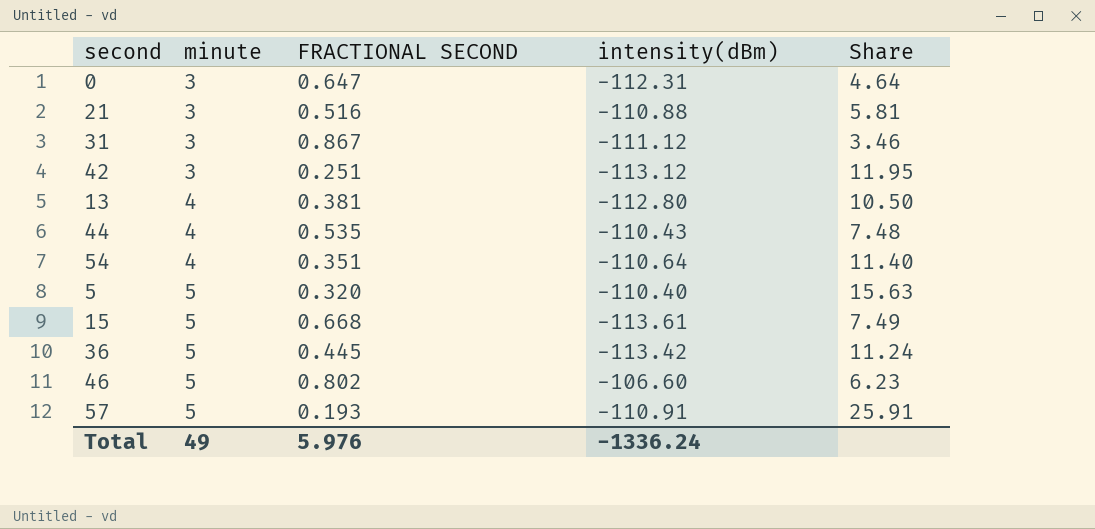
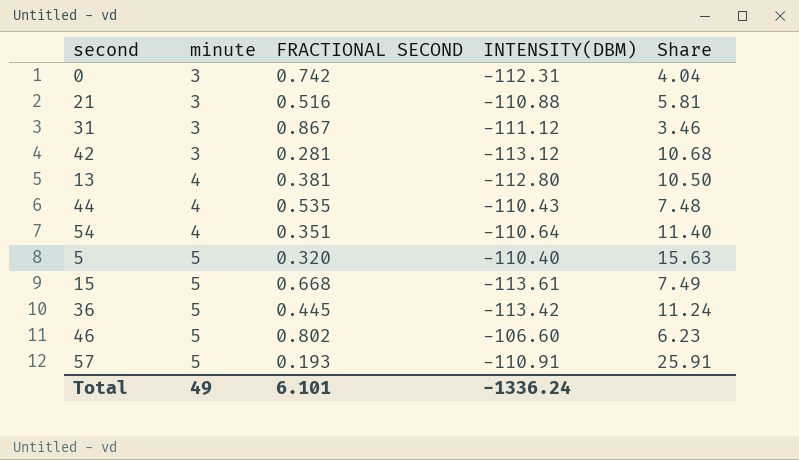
column name: intensity(dBm) -> INTENSITY(DBM)
0 | FRACTIONAL SECOND: 0.647 -> 0.742
0 | Share: 4.64 -> 4.04
42 | FRACTIONAL SECOND: 0.251 -> 0.281
42 | Share: 11.95 -> 10.68
Total | FRACTIONAL SECOND: 5.976 -> 6.101

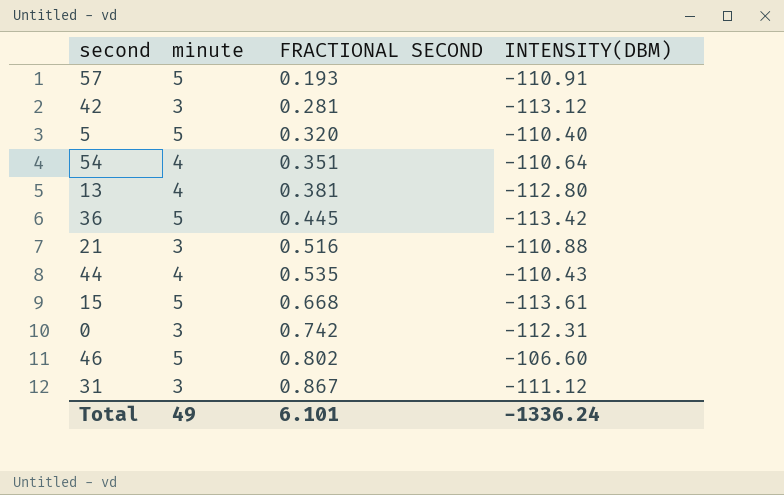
row order: minute ascending -> FRACTIONAL SECOND ascending
column Share | formula: [minute] / [FRACTIONAL SECOND] -> none

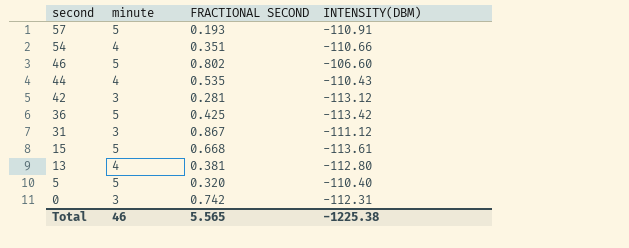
row order: FRACTIONAL SECOND ascending -> second descending
row 21: 3 | 0.516 | -110.88 -> none
54 | INTENSITY(DBM): -110.64 -> -110.66
36 | FRACTIONAL SECOND: 0.445 -> 0.425
Total | minute: 49 -> 46
Total | FRACTIONAL SECOND: 6.101 -> 5.565
Total | INTENSITY(DBM): -1336.24 -> -1225.38

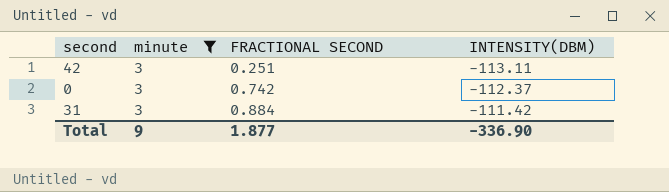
filter: none -> minute = 3
row order: second descending -> FRACTIONAL SECOND ascending
42 | FRACTIONAL SECOND: 0.281 -> 0.251
42 | INTENSITY(DBM): -113.12 -> -113.11
0 | INTENSITY(DBM): -112.31 -> -112.37
31 | FRACTIONAL SECOND: 0.867 -> 0.884
31 | INTENSITY(DBM): -111.12 -> -111.42
Total | minute: 46 -> 9
Total | FRACTIONAL SECOND: 5.565 -> 1.877
Total | INTENSITY(DBM): -1225.38 -> -336.90

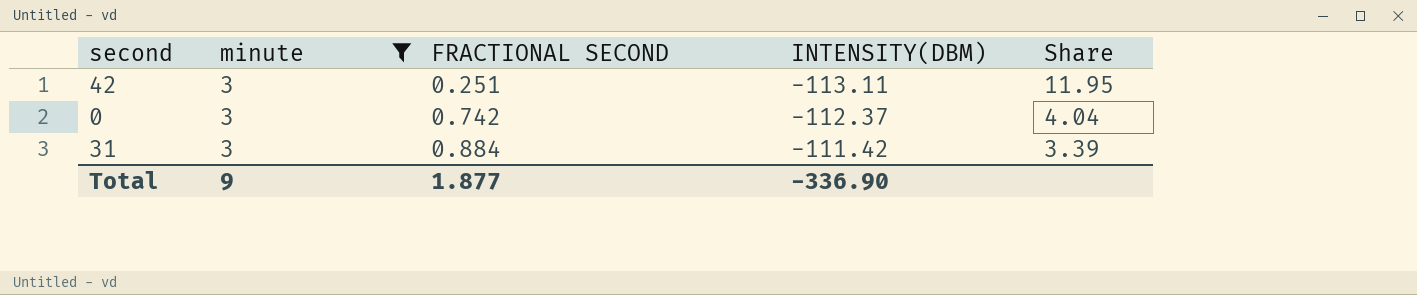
column Share | formula: none -> [minute] / [FRACTIONAL SECOND]

